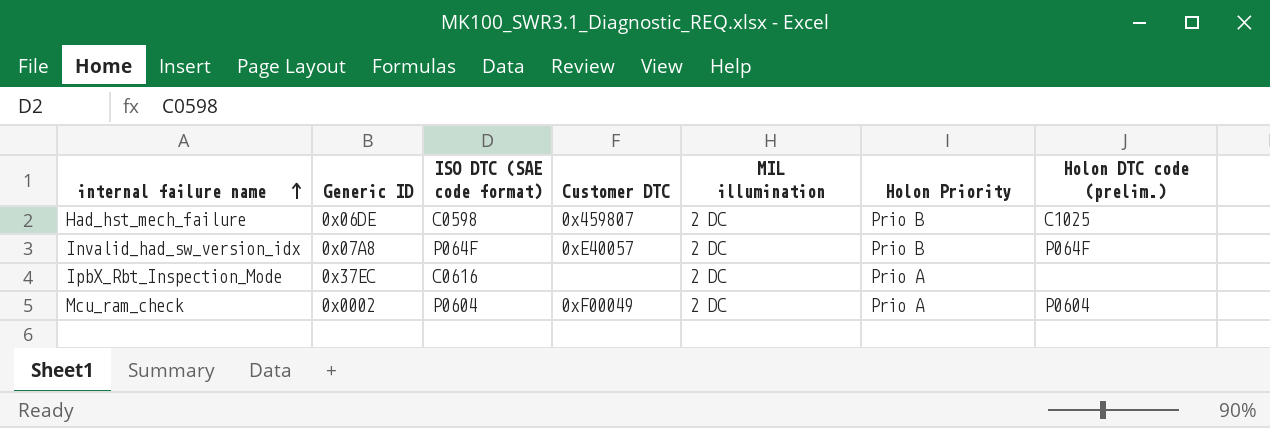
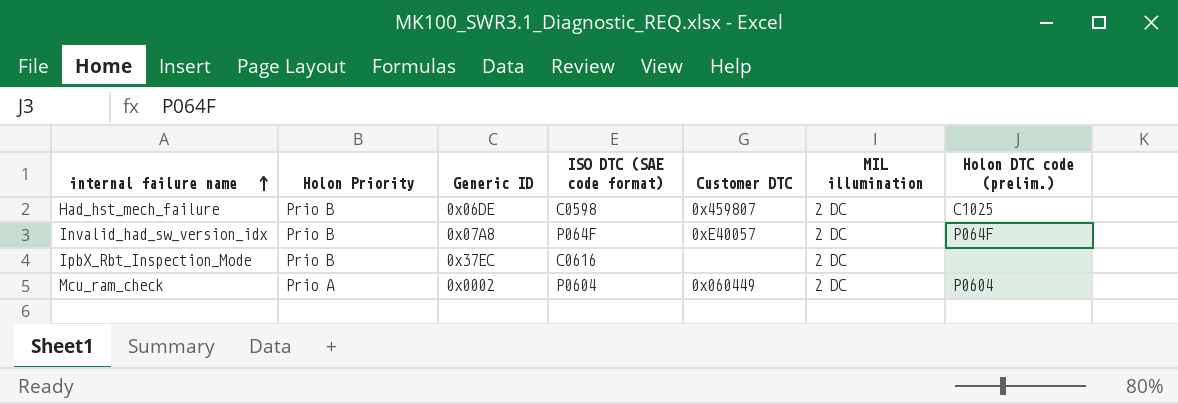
column Holon Priority | position: 6 -> 2
IpbX_Rbt_Inspection_Mode | Holon Priority: Prio A -> Prio B
Mcu_ram_check | Customer DTC: 0xF00049 -> 0x060449

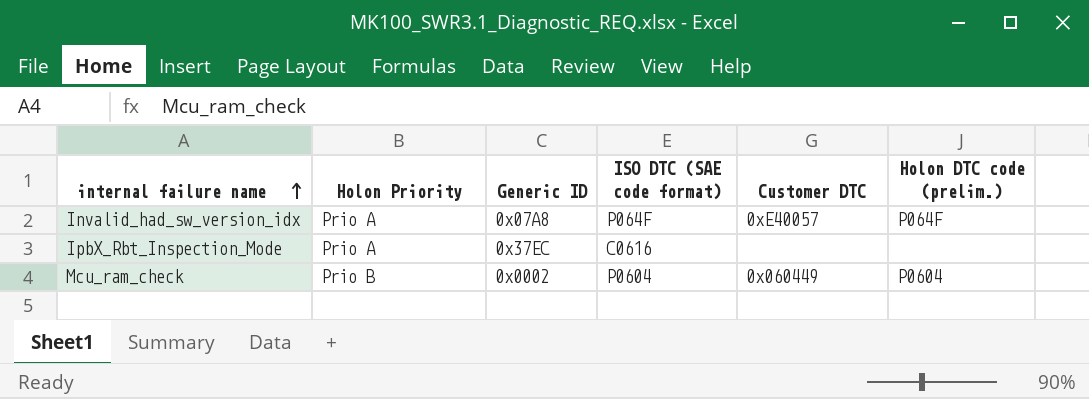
column MIL illumination | position: 6 -> none
row Had_hst_mech_failure: Prio B | 0x06DE | C0598 | 0x459807 | 2 DC | C1025 -> none
Invalid_had_sw_version_idx | Holon Priority: Prio B -> Prio A
IpbX_Rbt_Inspection_Mode | Holon Priority: Prio B -> Prio A
Mcu_ram_check | Holon Priority: Prio A -> Prio B

